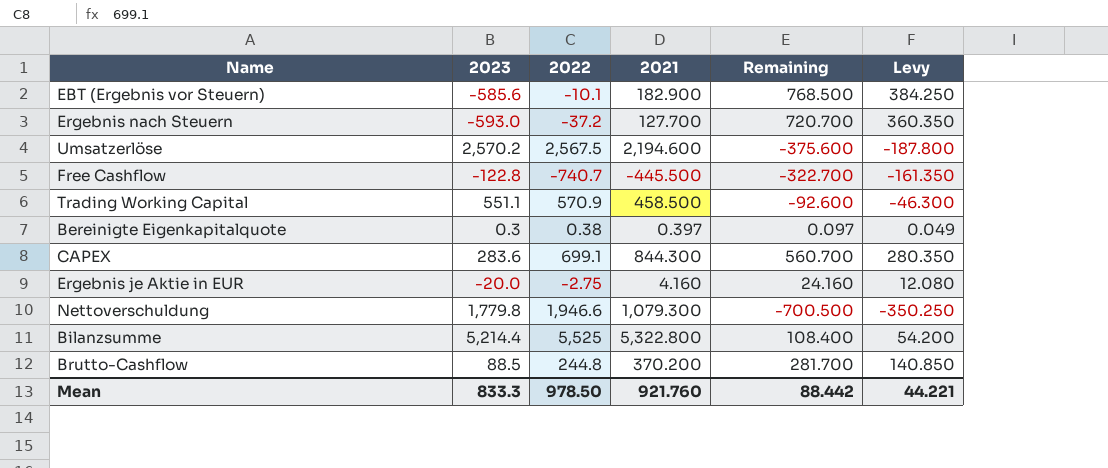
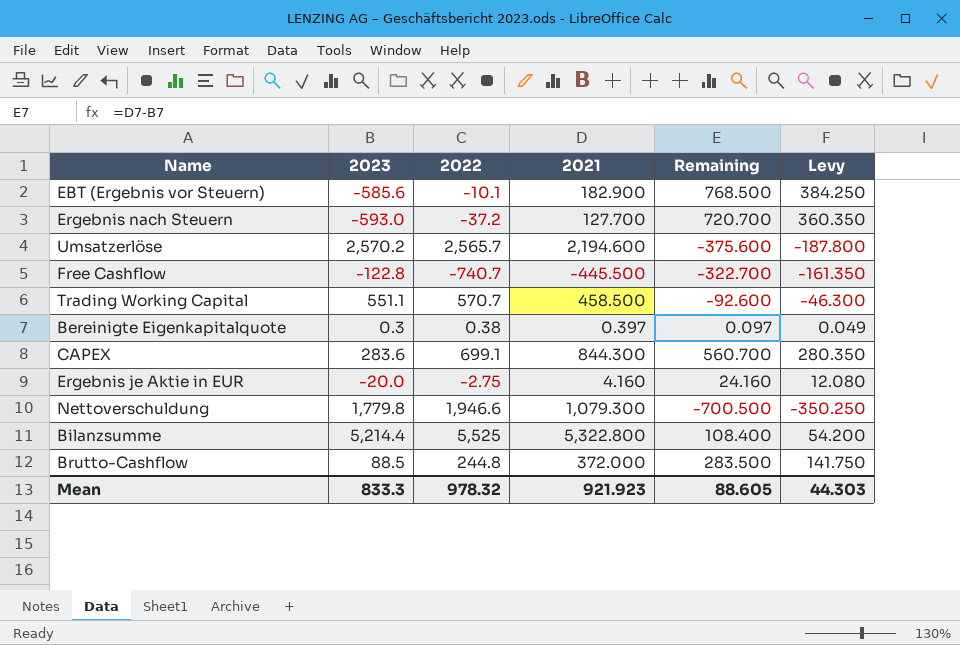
Umsatzerlöse | 2022: 2,567.5 -> 2,565.7
Trading Working Capital | 2022: 570.9 -> 570.7
Brutto-Cashflow | 2021: 370.200 -> 372.000
Brutto-Cashflow | Remaining: 281.700 -> 283.500
Brutto-Cashflow | Levy: 140.850 -> 141.750
Mean | 2022: 978.50 -> 978.32
Mean | 2021: 921.760 -> 921.923
Mean | Remaining: 88.442 -> 88.605
Mean | Levy: 44.221 -> 44.303

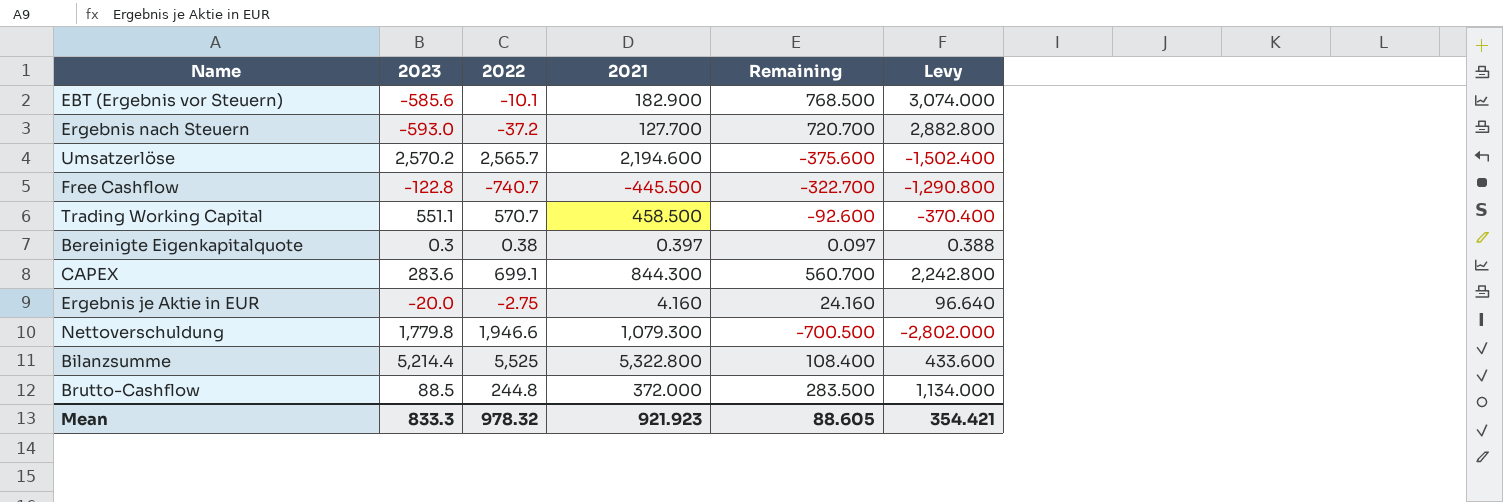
column Levy | formula: [Remaining] * 0.5 -> [Remaining] * 4
Mean | Levy: 44.303 -> 354.421

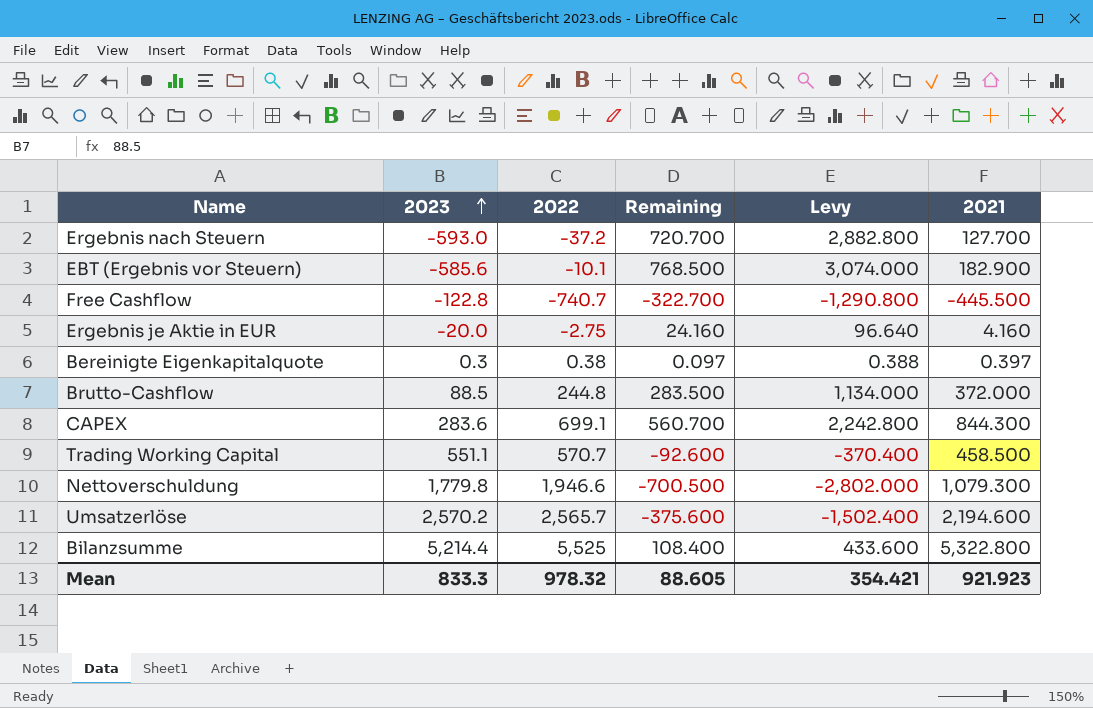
row order: none -> 2023 ascending
column 2021 | position: 4 -> 6

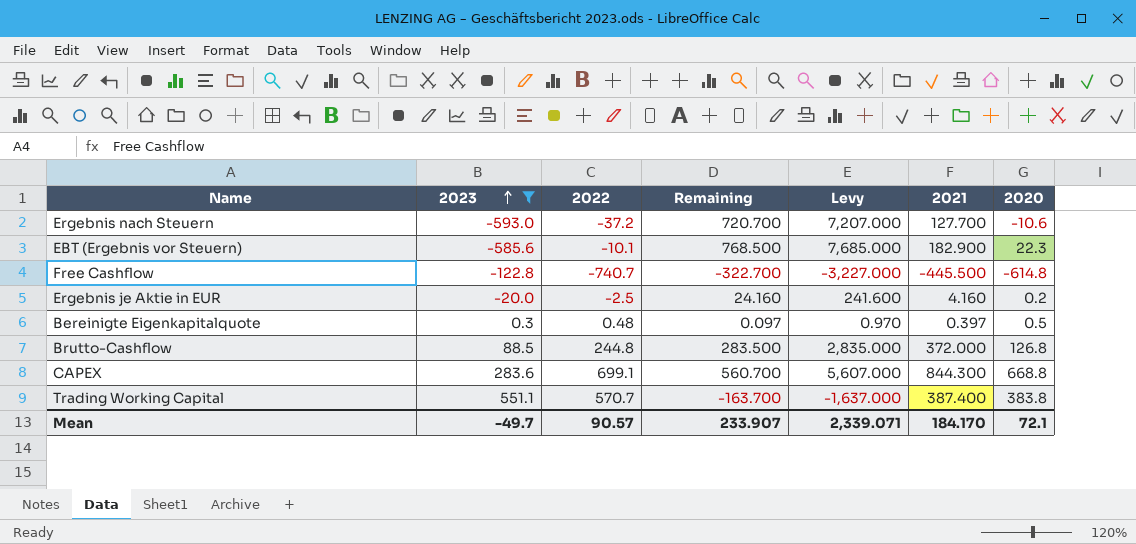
filter: none -> 2023 <= 551.1
column Levy | formula: [Remaining] * 4 -> [Remaining] * 10
column 2020 | position: none -> 7
Ergebnis je Aktie in EUR | 2022: -2.75 -> -2.5
Bereinigte Eigenkapitalquote | 2022: 0.38 -> 0.48
Trading Working Capital | Remaining: -92.600 -> -163.700
Trading Working Capital | 2021: 458.500 -> 387.400
Mean | 2023: 833.3 -> -49.7
Mean | 2022: 978.32 -> 90.57
Mean | Remaining: 88.605 -> 233.907
Mean | Levy: 354.421 -> 2,339.071
Mean | 2021: 921.923 -> 184.170

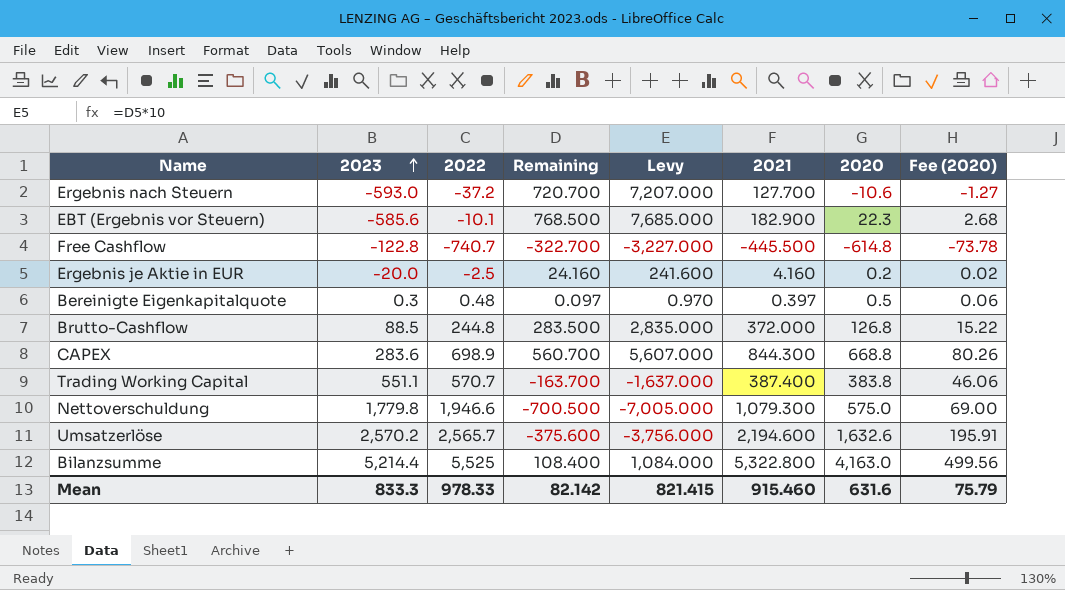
filter: 2023 <= 551.1 -> none
column Fee (2020) | formula: none -> [2020] * 0.12
CAPEX | 2022: 699.1 -> 698.9
Mean | 2023: -49.7 -> 833.3
Mean | 2022: 90.57 -> 978.33
Mean | Remaining: 233.907 -> 82.142
Mean | Levy: 2,339.071 -> 821.415
Mean | 2021: 184.170 -> 915.460
Mean | 2020: 72.1 -> 631.6

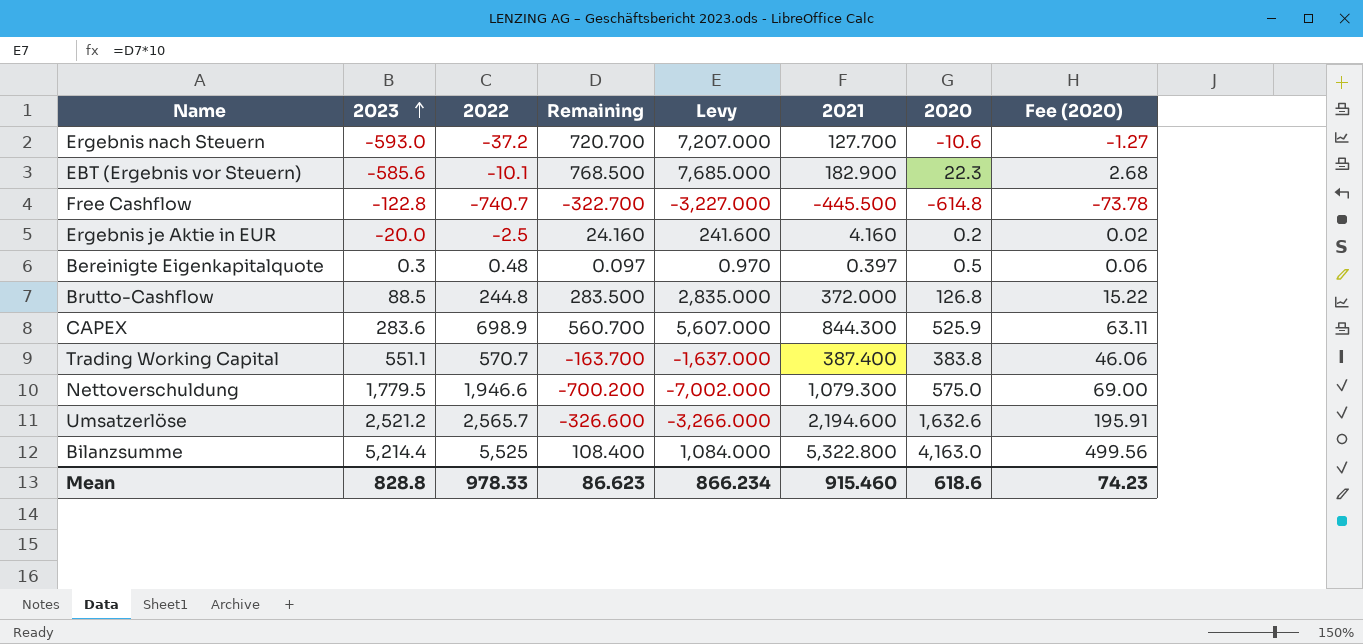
CAPEX | 2020: 668.8 -> 525.9
CAPEX | Fee (2020): 80.26 -> 63.11
Nettoverschuldung | 2023: 1,779.8 -> 1,779.5
Nettoverschuldung | Remaining: -700.500 -> -700.200
Nettoverschuldung | Levy: -7,005.000 -> -7,002.000
Umsatzerlöse | 2023: 2,570.2 -> 2,521.2
Umsatzerlöse | Remaining: -375.600 -> -326.600
Umsatzerlöse | Levy: -3,756.000 -> -3,266.000
Mean | 2023: 833.3 -> 828.8
Mean | Remaining: 82.142 -> 86.623
Mean | Levy: 821.415 -> 866.234
Mean | 2020: 631.6 -> 618.6
Mean | Fee (2020): 75.79 -> 74.23

